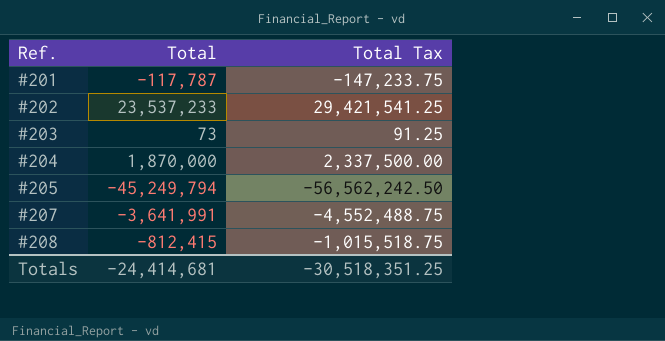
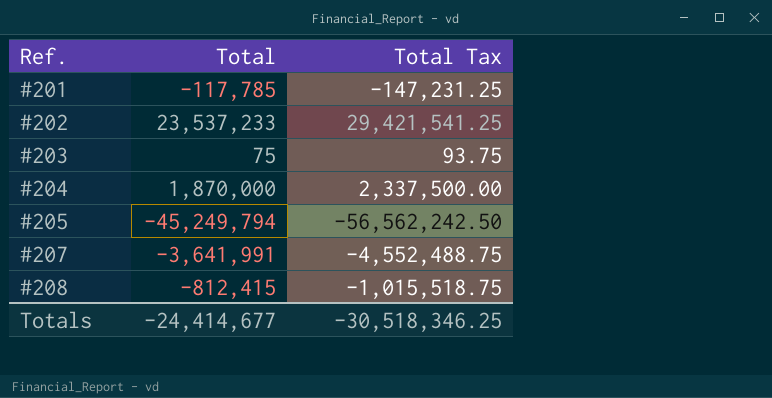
#201 | Total: -117,787 -> -117,785
#201 | Total Tax: -147,233.75 -> -147,231.25
#203 | Total: 73 -> 75
#203 | Total Tax: 91.25 -> 93.75
Totals | Total: -24,414,681 -> -24,414,677
Totals | Total Tax: -30,518,351.25 -> -30,518,346.25

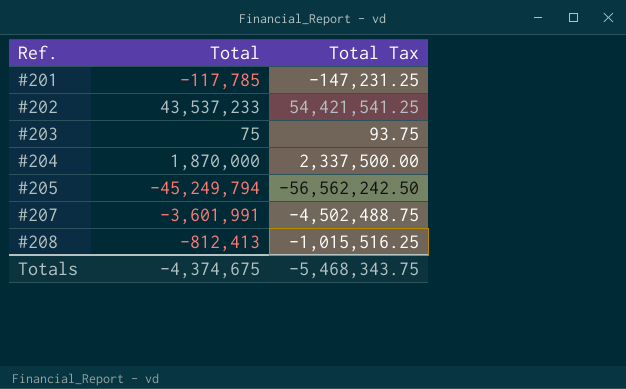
#202 | Total: 23,537,233 -> 43,537,233
#202 | Total Tax: 29,421,541.25 -> 54,421,541.25
#207 | Total: -3,641,991 -> -3,601,991
#207 | Total Tax: -4,552,488.75 -> -4,502,488.75
#208 | Total: -812,415 -> -812,413
#208 | Total Tax: -1,015,518.75 -> -1,015,516.25
Totals | Total: -24,414,677 -> -4,374,675
Totals | Total Tax: -30,518,346.25 -> -5,468,343.75

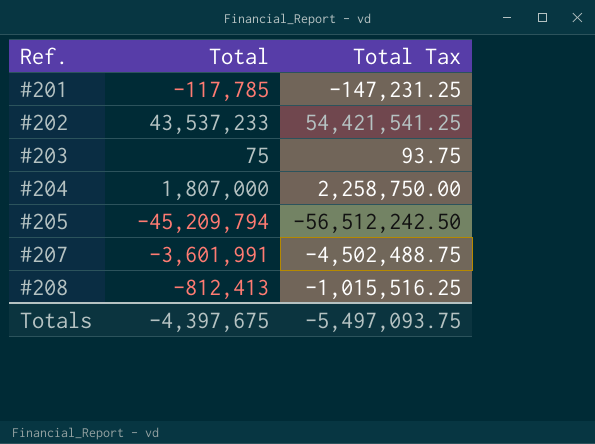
#204 | Total: 1,870,000 -> 1,807,000
#204 | Total Tax: 2,337,500.00 -> 2,258,750.00
#205 | Total: -45,249,794 -> -45,209,794
#205 | Total Tax: -56,562,242.50 -> -56,512,242.50
Totals | Total: -4,374,675 -> -4,397,675
Totals | Total Tax: -5,468,343.75 -> -5,497,093.75

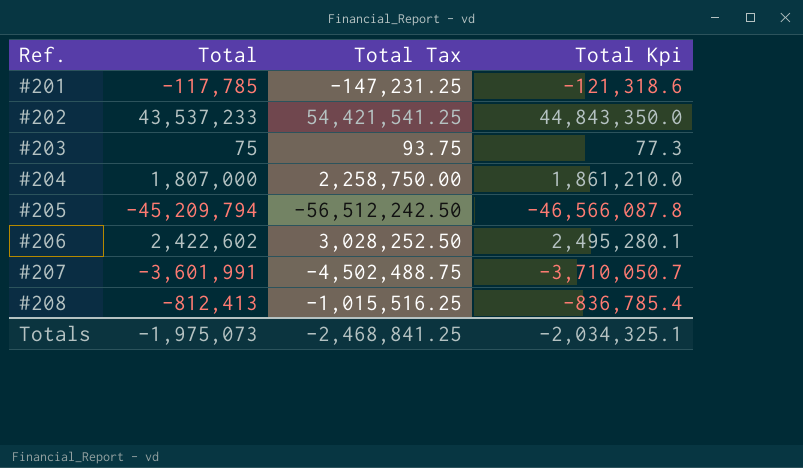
column Total Kpi | formula: none -> [Total] * 1.03
row #206: none -> 2,422,602 | 3,028,252.50 | 2,495,280.1
Totals | Total: -4,397,675 -> -1,975,073
Totals | Total Tax: -5,497,093.75 -> -2,468,841.25

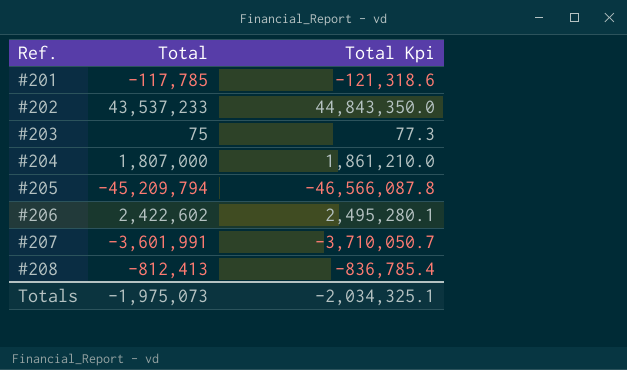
column Total Tax | formula: [Total] * 1.25 -> none

